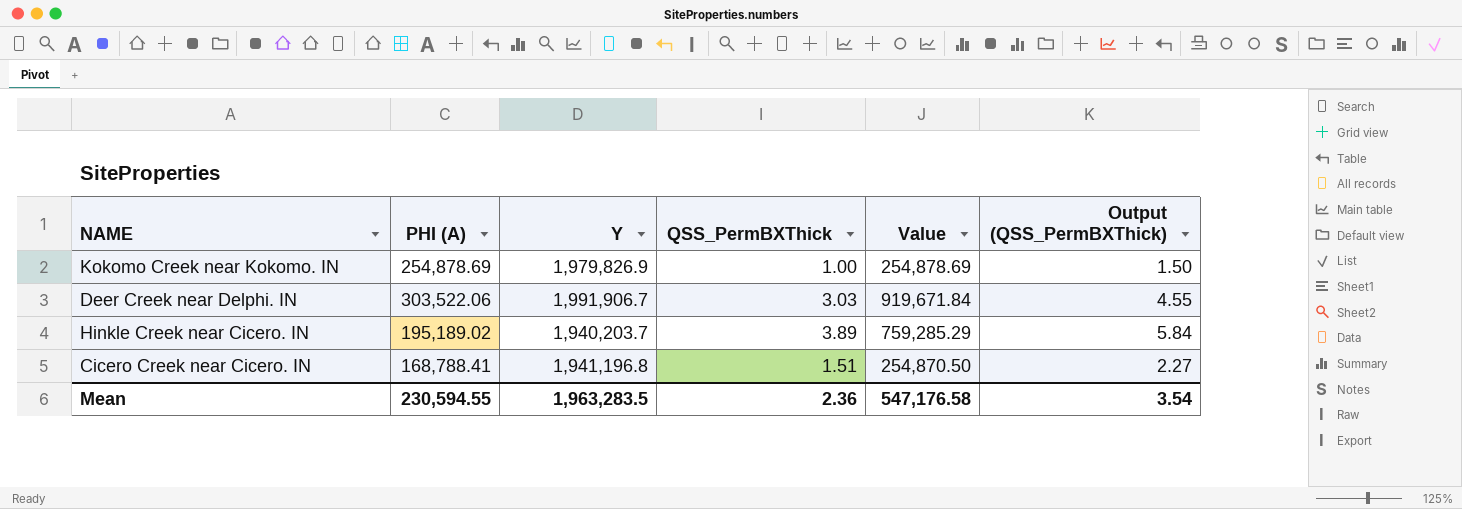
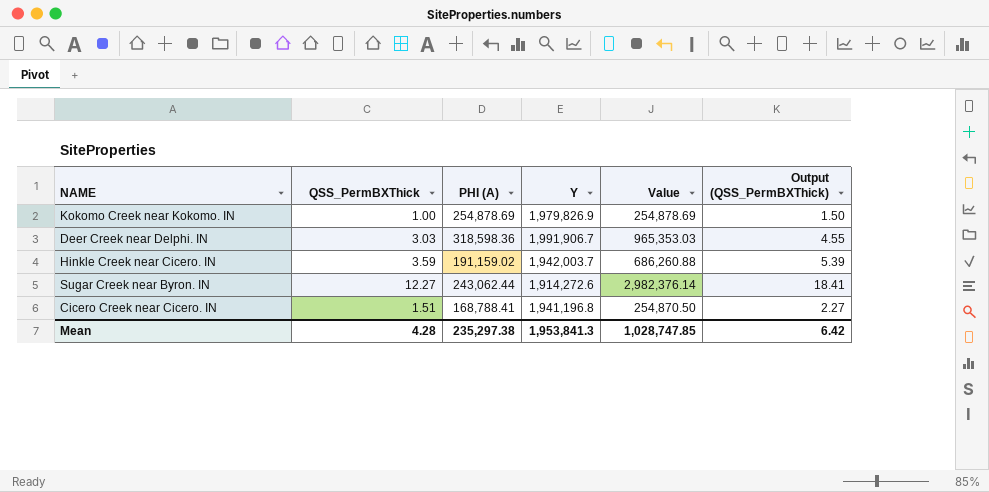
column QSS_PermBXThick | position: 4 -> 2
Deer Creek near Delphi. IN | PHI (A): 303,522.06 -> 318,598.36
Deer Creek near Delphi. IN | Value: 919,671.84 -> 965,353.03
Hinkle Creek near Cicero. IN | QSS_PermBXThick: 3.89 -> 3.59
Hinkle Creek near Cicero. IN | PHI (A): 195,189.02 -> 191,159.02
Hinkle Creek near Cicero. IN | Y: 1,940,203.7 -> 1,942,003.7
Hinkle Creek near Cicero. IN | Value: 759,285.29 -> 686,260.88
Hinkle Creek near Cicero. IN | Output (QSS_PermBXThick): 5.84 -> 5.39
row Sugar Creek near Byron. IN: none -> 12.27 | 243,062.44 | 1,914,272.6 | 2,982,376.14 | 18.41
Mean | QSS_PermBXThick: 2.36 -> 4.28
Mean | PHI (A): 230,594.55 -> 235,297.38
Mean | Y: 1,963,283.5 -> 1,953,841.3
Mean | Value: 547,176.58 -> 1,028,747.85
Mean | Output (QSS_PermBXThick): 3.54 -> 6.42

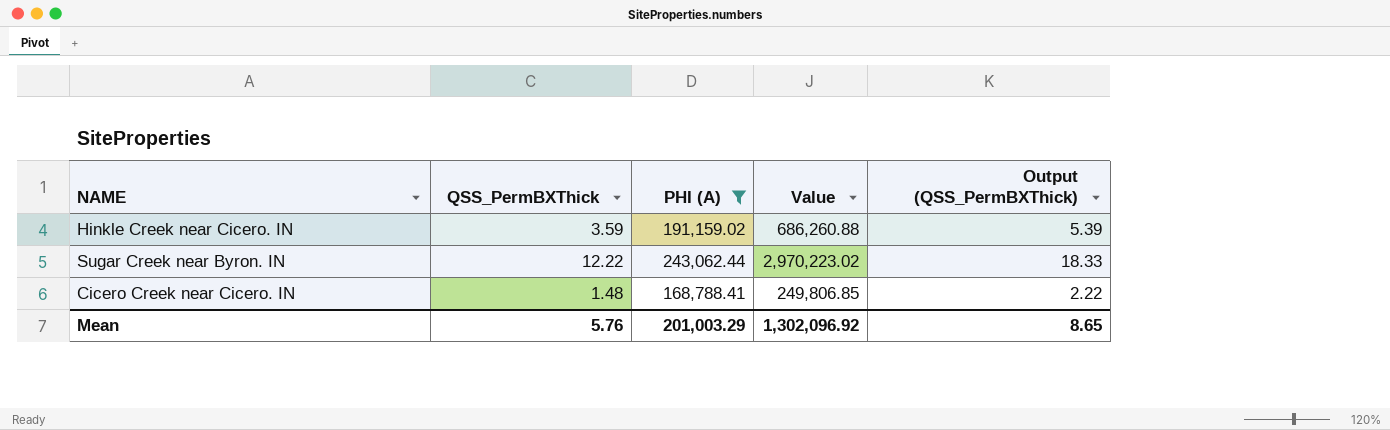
filter: none -> PHI (A) <= 243,062.44
column Y | position: 4 -> none
Sugar Creek near Byron. IN | QSS_PermBXThick: 12.27 -> 12.22
Sugar Creek near Byron. IN | Value: 2,982,376.14 -> 2,970,223.02
Sugar Creek near Byron. IN | Output (QSS_PermBXThick): 18.41 -> 18.33
Cicero Creek near Cicero. IN | QSS_PermBXThick: 1.51 -> 1.48
Cicero Creek near Cicero. IN | Value: 254,870.50 -> 249,806.85
Cicero Creek near Cicero. IN | Output (QSS_PermBXThick): 2.27 -> 2.22
Mean | QSS_PermBXThick: 4.28 -> 5.76
Mean | PHI (A): 235,297.38 -> 201,003.29
Mean | Value: 1,028,747.85 -> 1,302,096.92
Mean | Output (QSS_PermBXThick): 6.42 -> 8.65

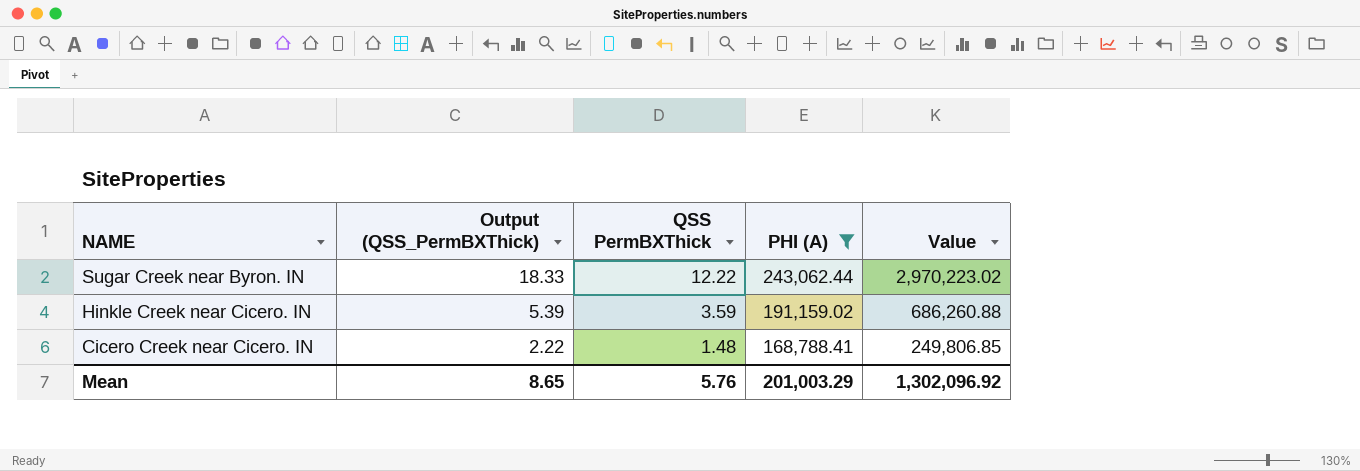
row order: none -> NAME descending
column Output (QSS_PermBXThick) | position: 5 -> 2
column name: QSS_PermBXThick -> QSS PermBXThick

